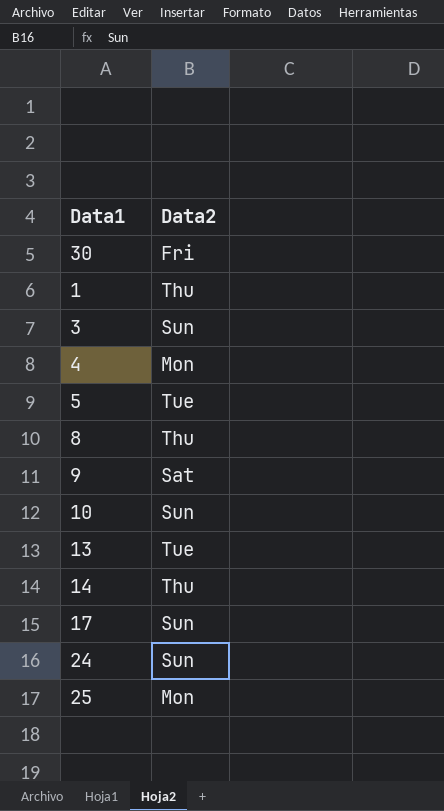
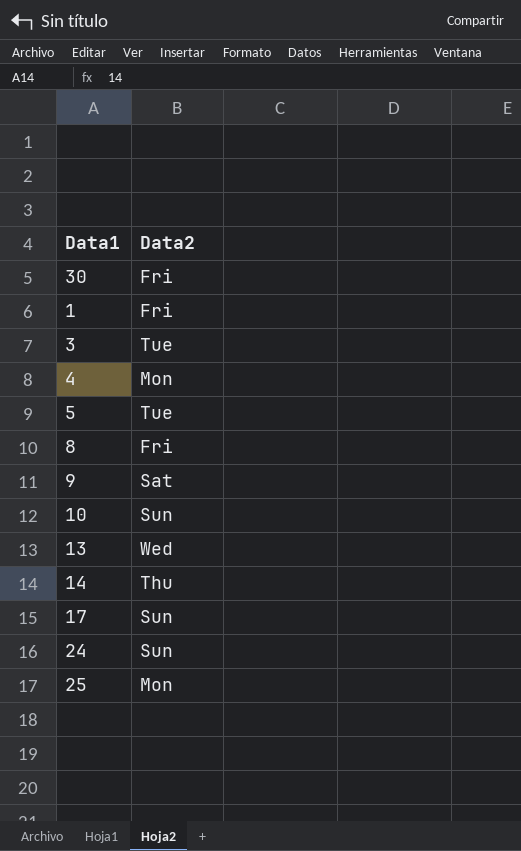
1 | Data2: Thu -> Fri
3 | Data2: Sun -> Tue
8 | Data2: Thu -> Fri
13 | Data2: Tue -> Wed

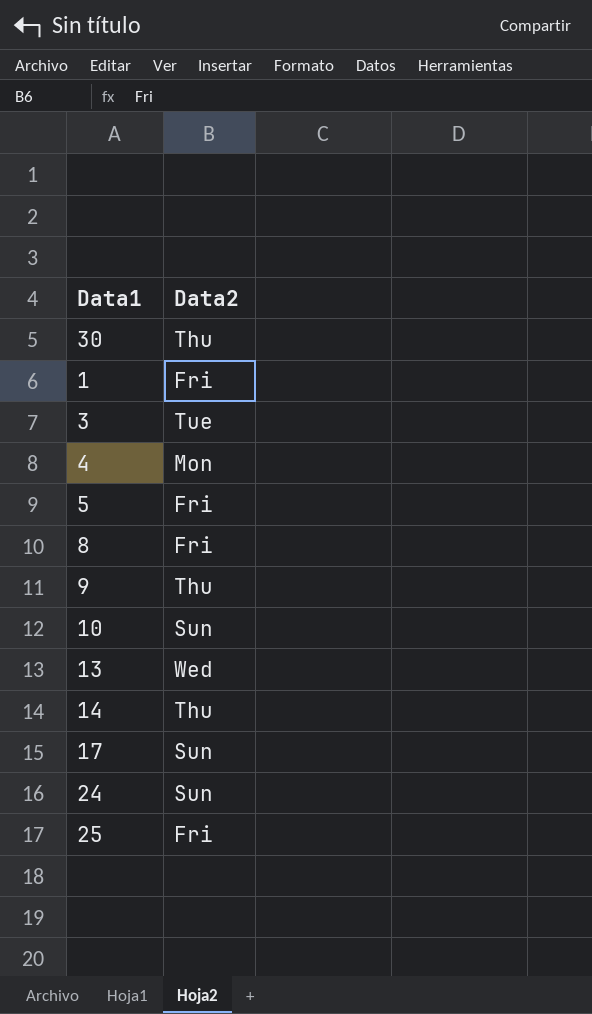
30 | Data2: Fri -> Thu
5 | Data2: Tue -> Fri
9 | Data2: Sat -> Thu
25 | Data2: Mon -> Fri

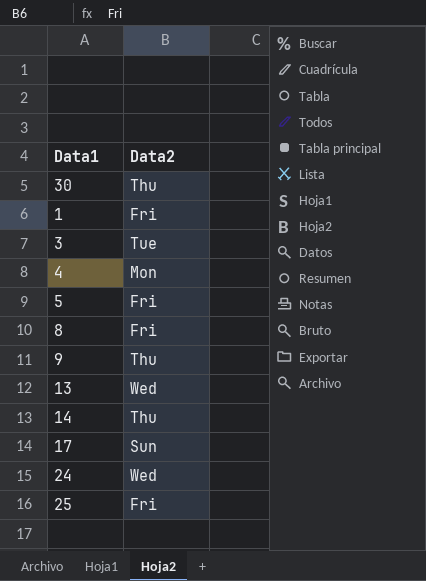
row 10: Sun -> none
24 | Data2: Sun -> Wed

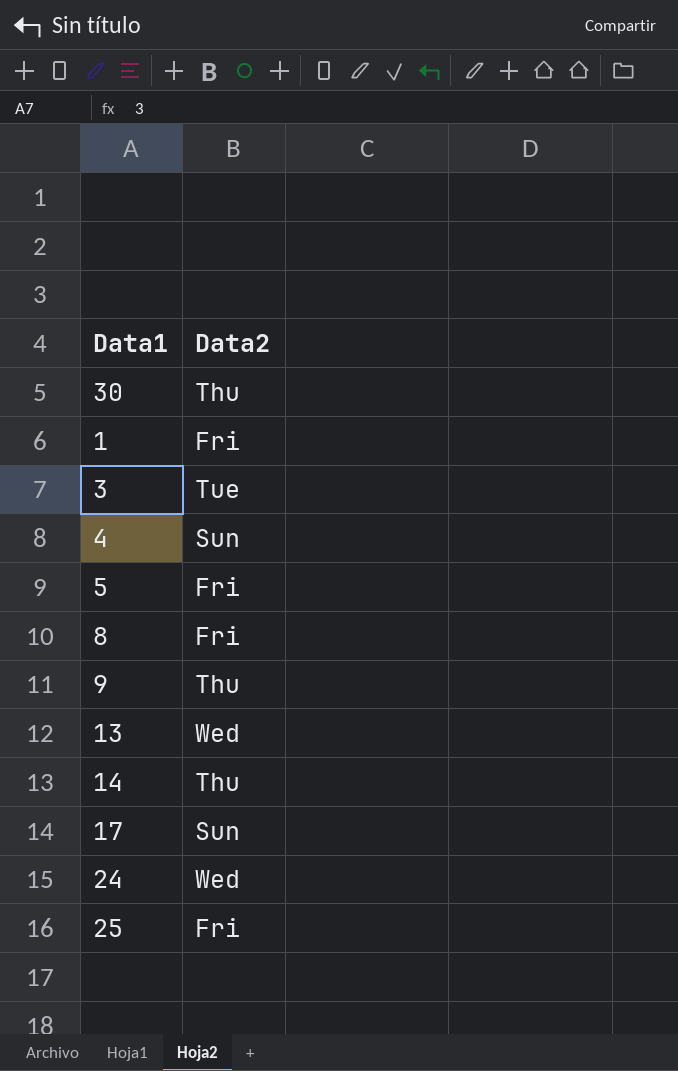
4 | Data2: Mon -> Sun

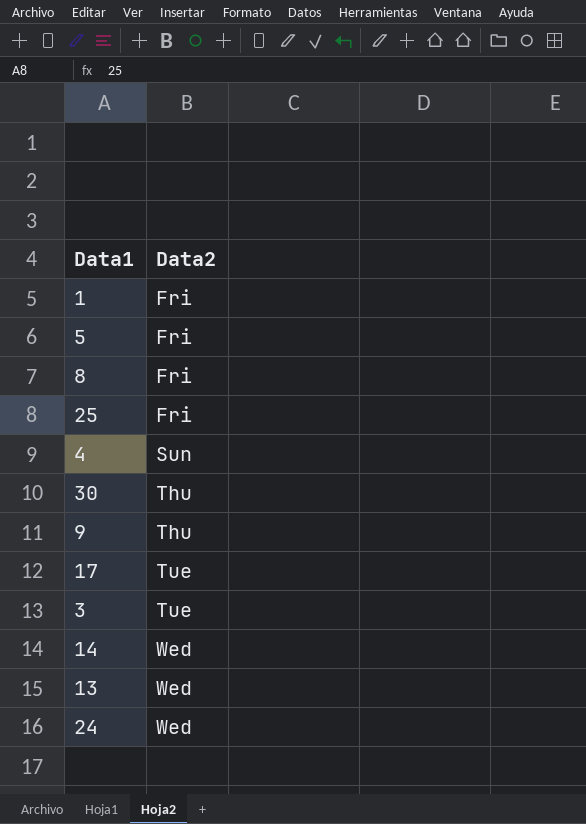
row order: none -> Data2 ascending
17 | Data2: Sun -> Tue
14 | Data2: Thu -> Wed

